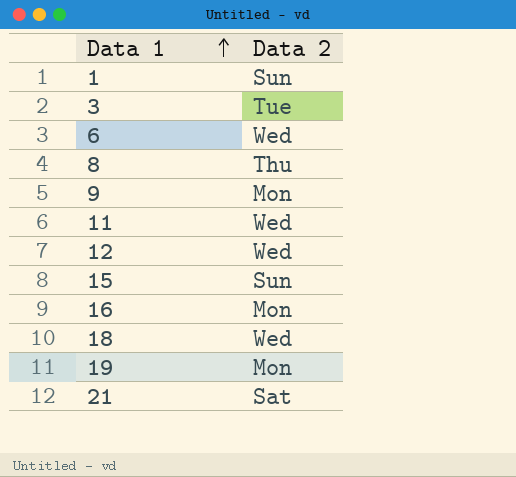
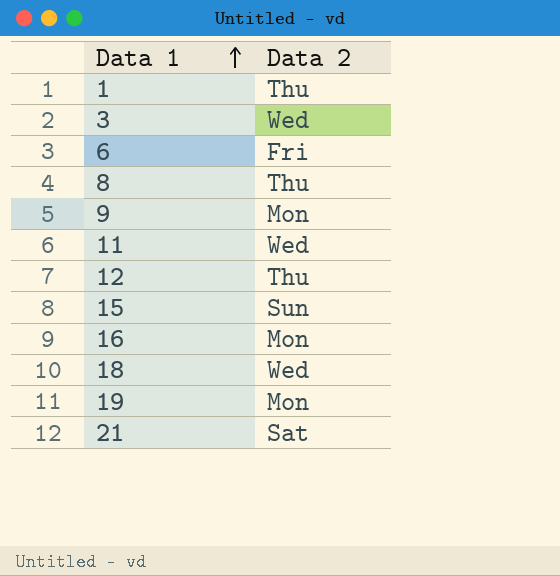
1 | Data 2: Sun -> Thu
3 | Data 2: Tue -> Wed
6 | Data 2: Wed -> Fri
12 | Data 2: Wed -> Thu

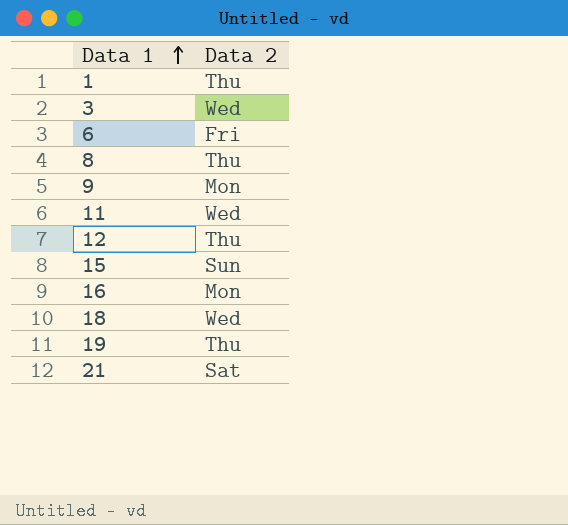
19 | Data 2: Mon -> Thu

